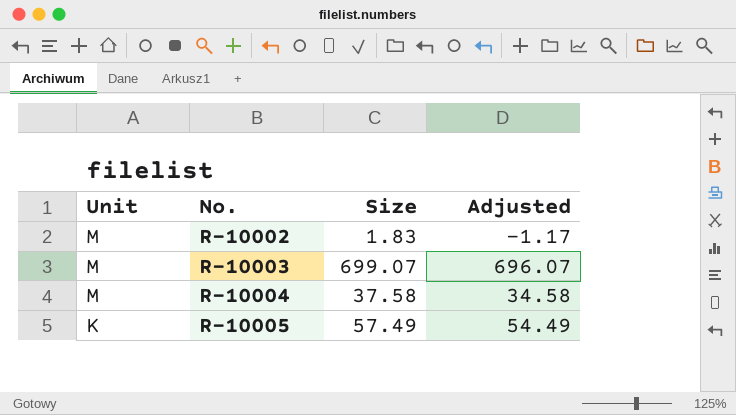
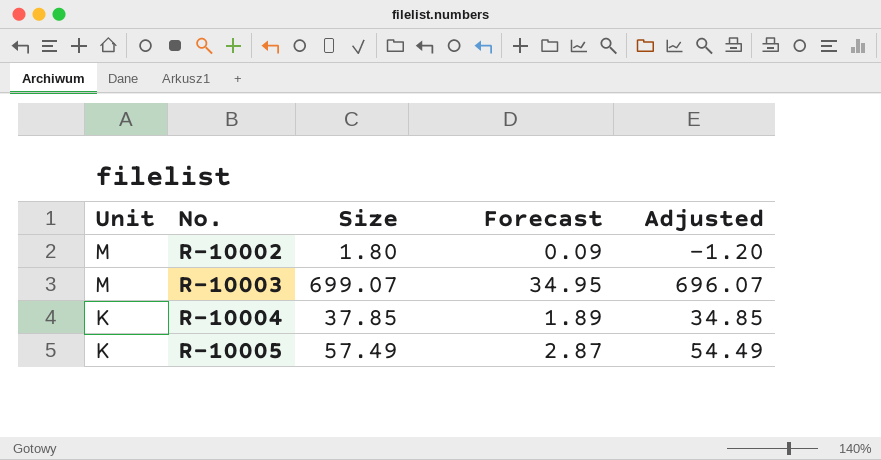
column Forecast | formula: none -> [Size] * 0.05
R-10002 | Size: 1.83 -> 1.80
R-10002 | Adjusted: -1.17 -> -1.20
R-10004 | Unit: M -> K
R-10004 | Size: 37.58 -> 37.85
R-10004 | Adjusted: 34.58 -> 34.85

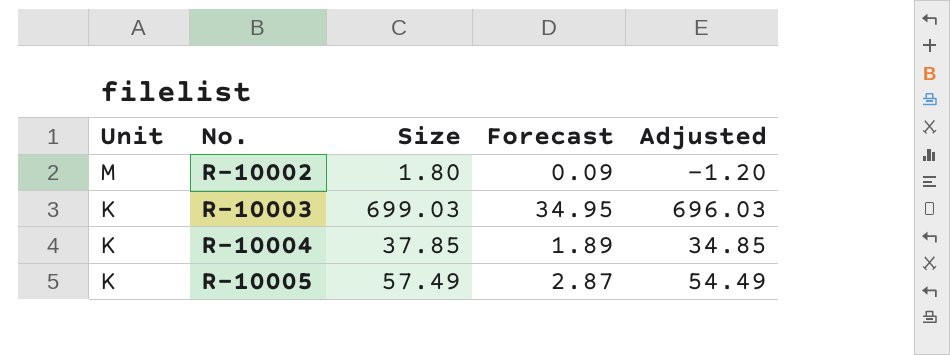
R-10003 | Unit: M -> K
R-10003 | Size: 699.07 -> 699.03
R-10003 | Adjusted: 696.07 -> 696.03

